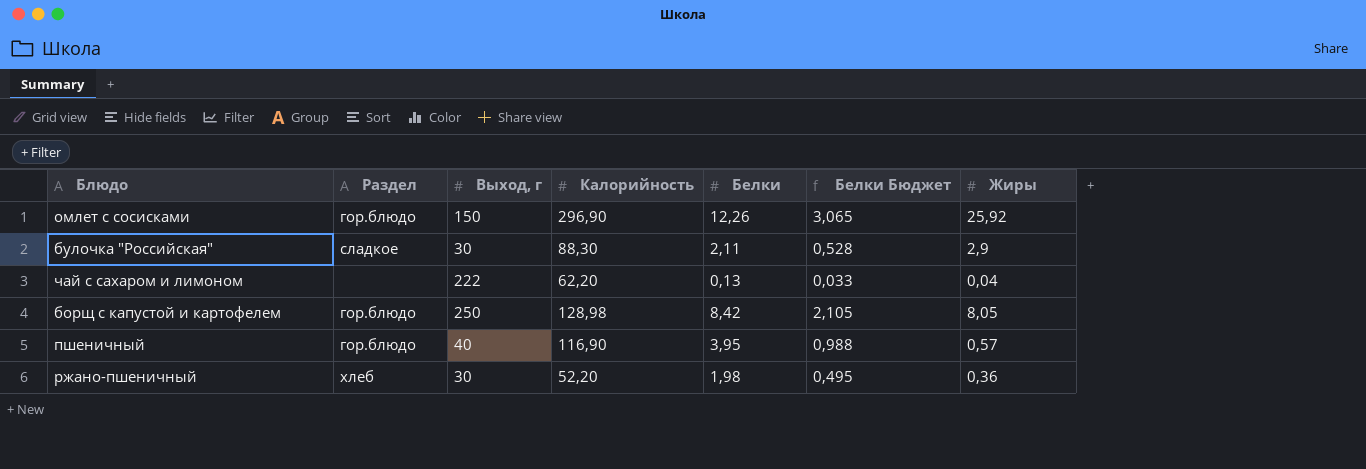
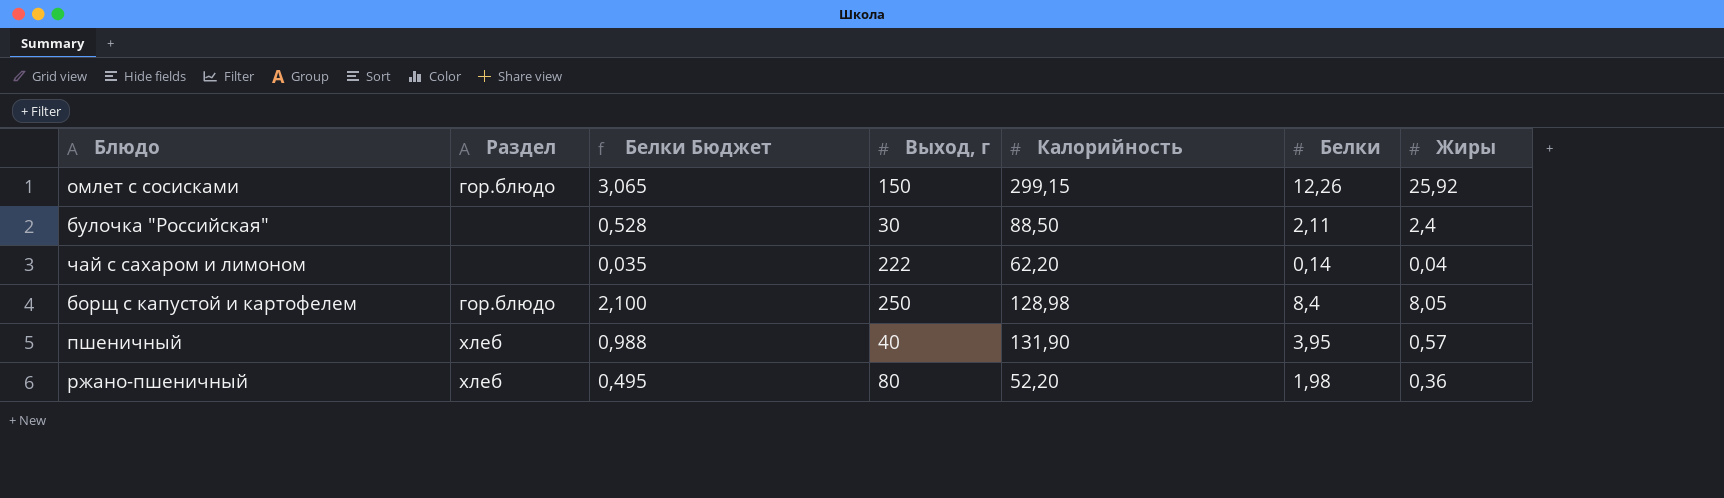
column Белки Бюджет | position: 6 -> 3
омлет с сосисками | Калорийность: 296,90 -> 299,15
булочка "Российская" | Раздел: сладкое -> none
булочка "Российская" | Калорийность: 88,30 -> 88,50
булочка "Российская" | Жиры: 2,9 -> 2,4
чай с сахаром и лимоном | Белки Бюджет: 0,033 -> 0,035
чай с сахаром и лимоном | Белки: 0,13 -> 0,14
борщ с капустой и картофелем | Белки Бюджет: 2,105 -> 2,100
борщ с капустой и картофелем | Белки: 8,42 -> 8,4
пшеничный | Раздел: гор.блюдо -> хлеб
пшеничный | Калорийность: 116,90 -> 131,90
ржано-пшеничный | Выход, г: 30 -> 80

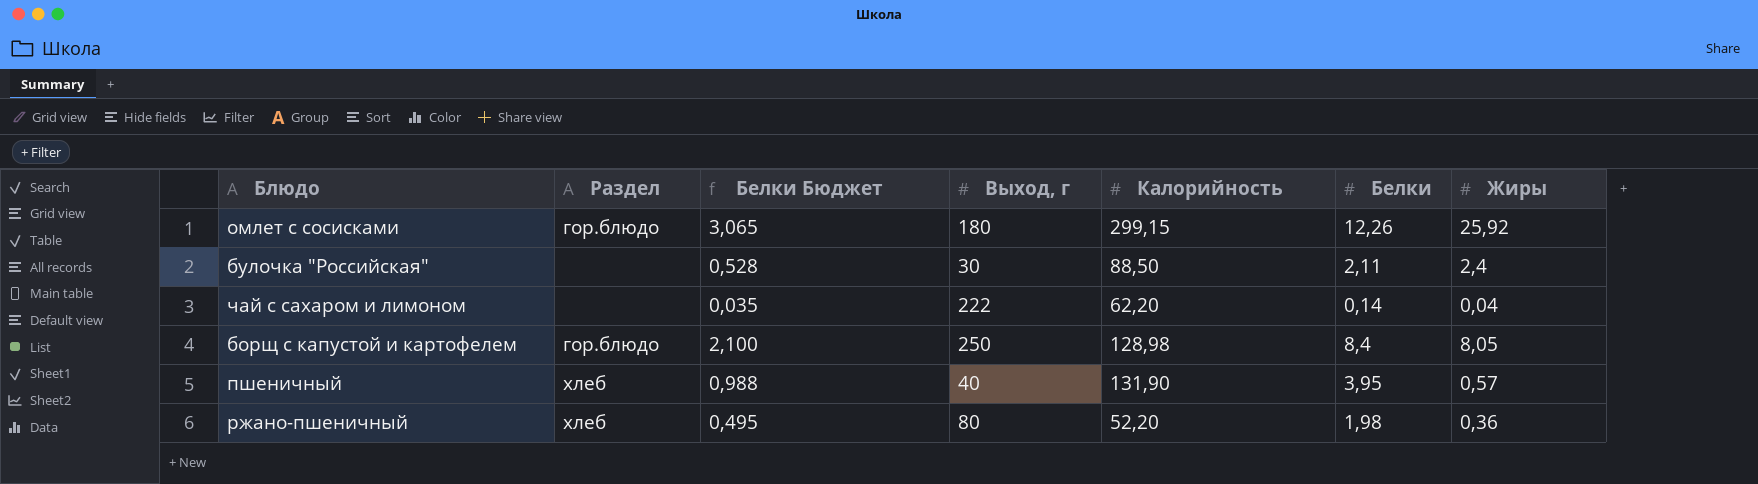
омлет с сосисками | Выход, г: 150 -> 180

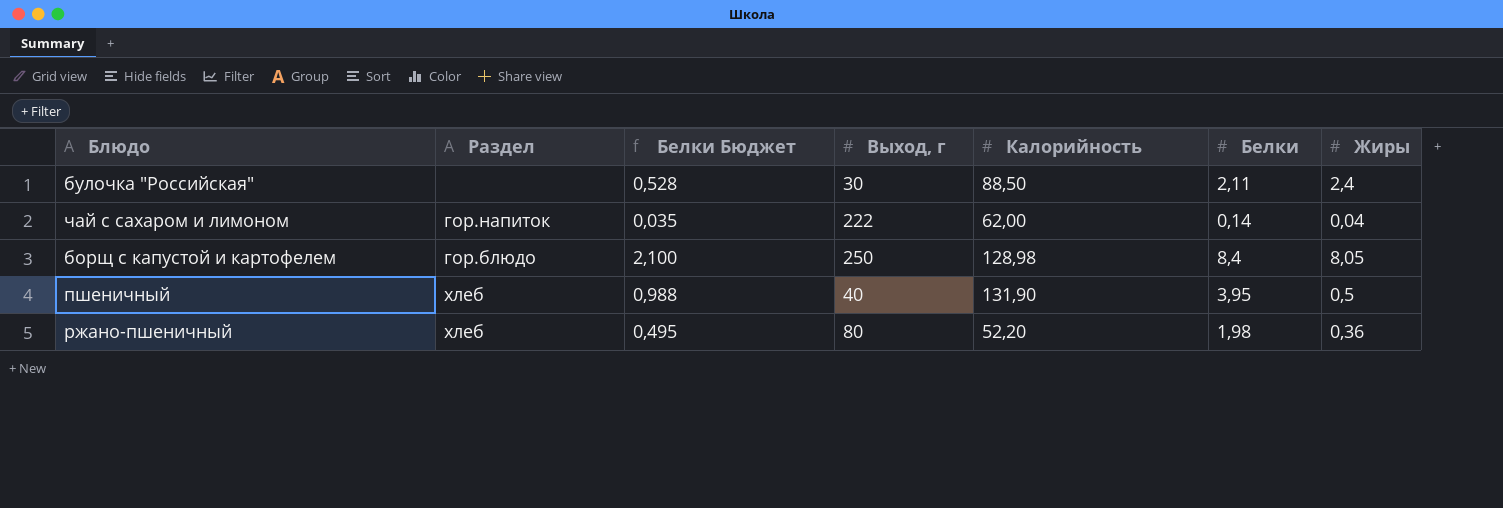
row омлет с сосисками: гор.блюдо | 3,065 | 180 | 299,15 | 12,26 | 25,92 -> none
чай с сахаром и лимоном | Раздел: none -> гор.напиток
чай с сахаром и лимоном | Калорийность: 62,20 -> 62,00
пшеничный | Жиры: 0,57 -> 0,5

